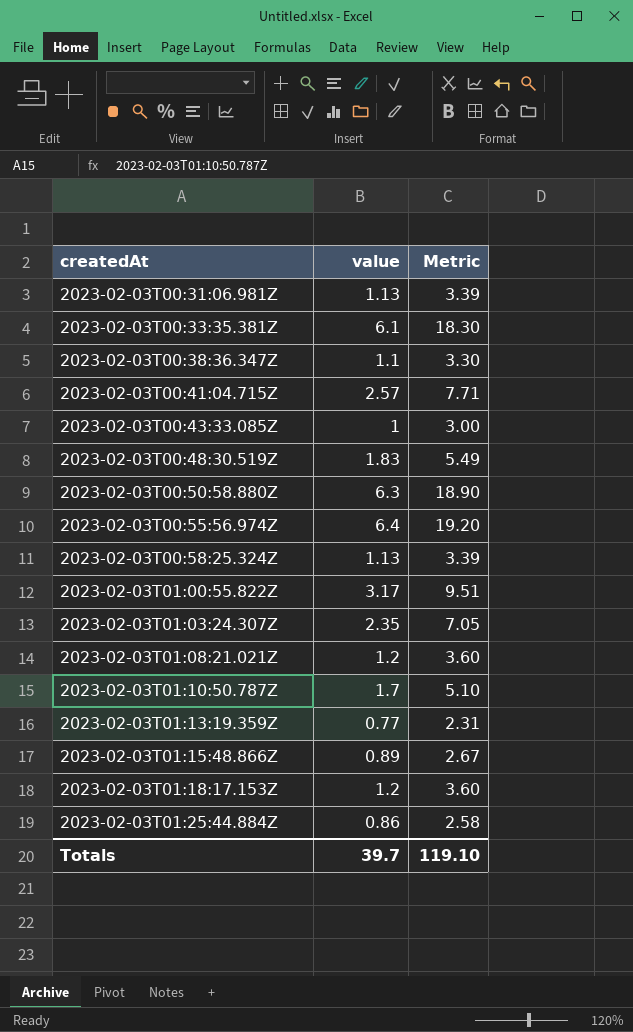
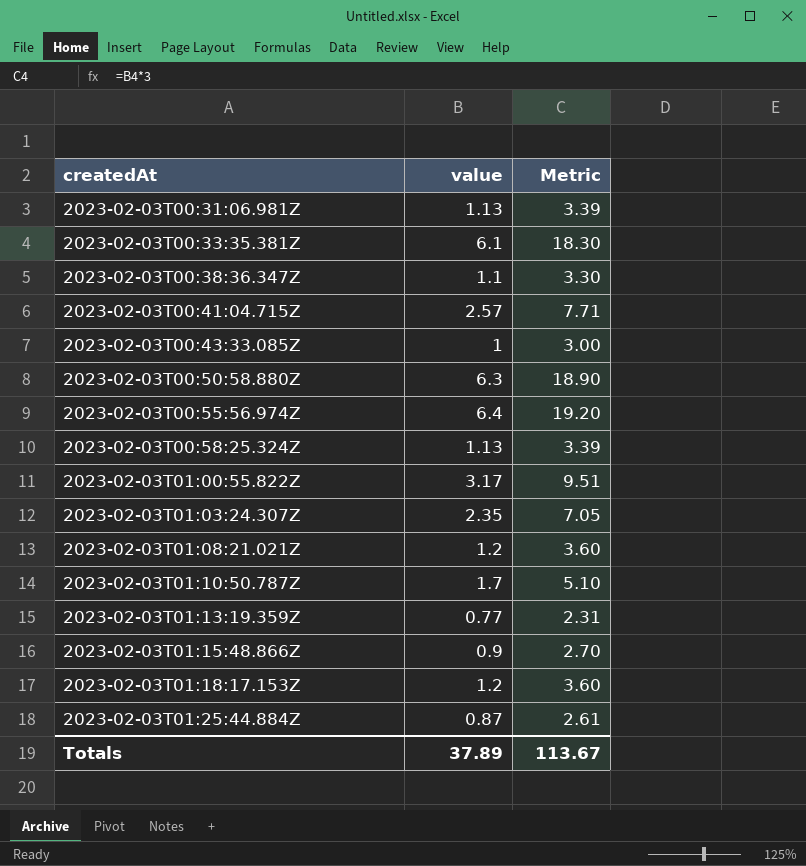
row 2023-02-03T00:48:30.519Z: 1.83 | 5.49 -> none
2023-02-03T01:15:48.866Z | value: 0.89 -> 0.9
2023-02-03T01:15:48.866Z | Metric: 2.67 -> 2.70
2023-02-03T01:25:44.884Z | value: 0.86 -> 0.87
2023-02-03T01:25:44.884Z | Metric: 2.58 -> 2.61
Totals | value: 39.7 -> 37.89
Totals | Metric: 119.10 -> 113.67

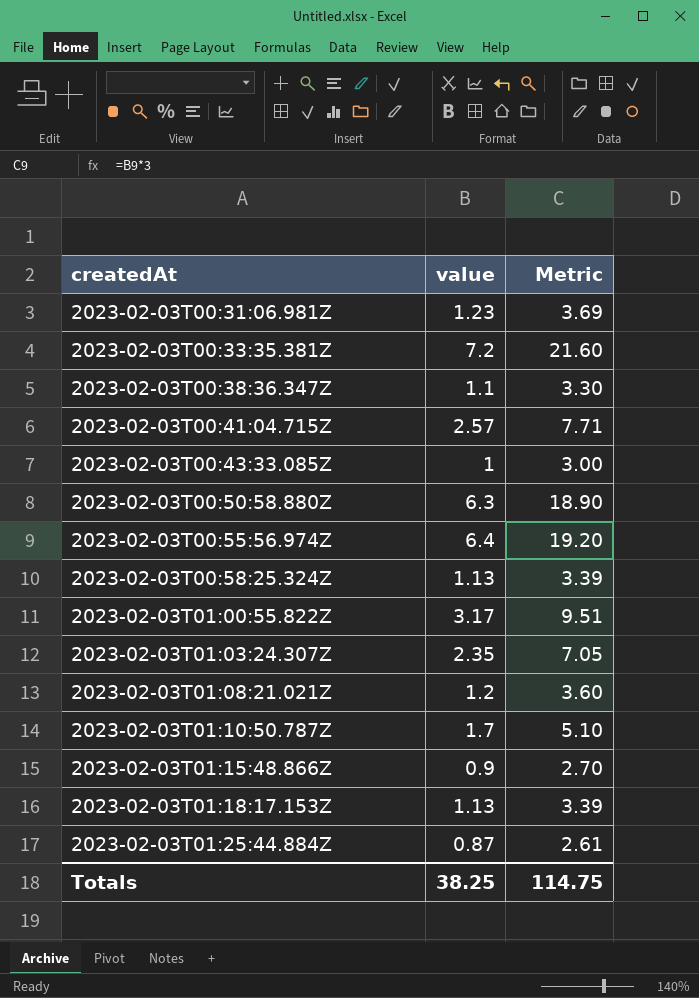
row 2023-02-03T01:13:19.359Z: 0.77 | 2.31 -> none
2023-02-03T00:31:06.981Z | value: 1.13 -> 1.23
2023-02-03T00:31:06.981Z | Metric: 3.39 -> 3.69
2023-02-03T00:33:35.381Z | value: 6.1 -> 7.2
2023-02-03T00:33:35.381Z | Metric: 18.30 -> 21.60
2023-02-03T01:18:17.153Z | value: 1.2 -> 1.13
2023-02-03T01:18:17.153Z | Metric: 3.60 -> 3.39
Totals | value: 37.89 -> 38.25
Totals | Metric: 113.67 -> 114.75

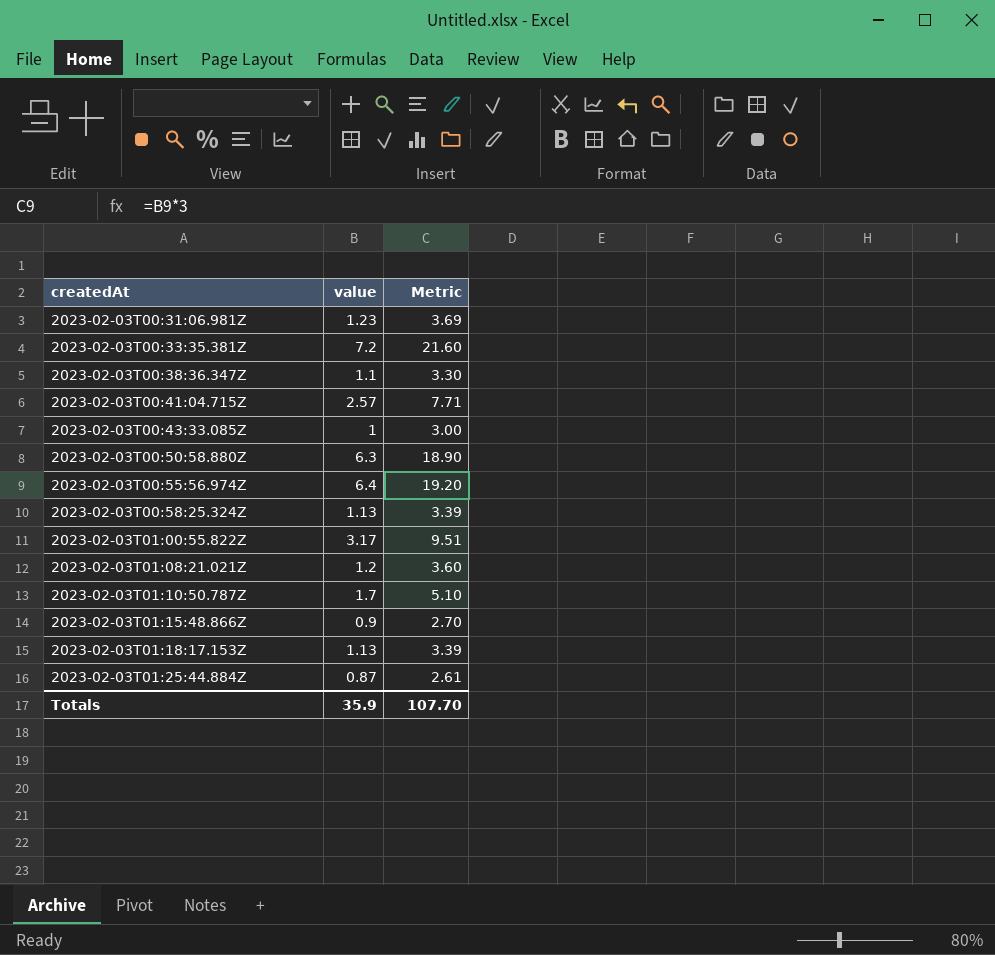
row 2023-02-03T01:03:24.307Z: 2.35 | 7.05 -> none
Totals | value: 38.25 -> 35.9
Totals | Metric: 114.75 -> 107.70

